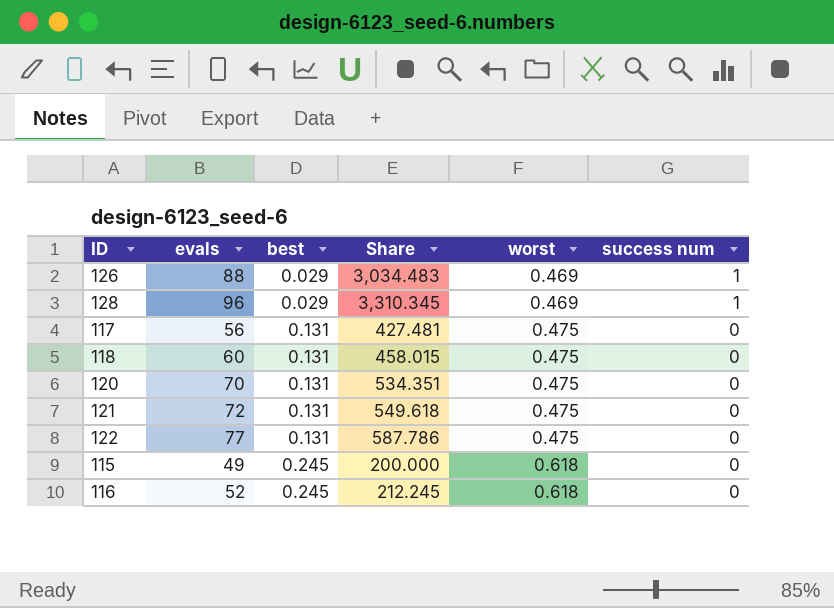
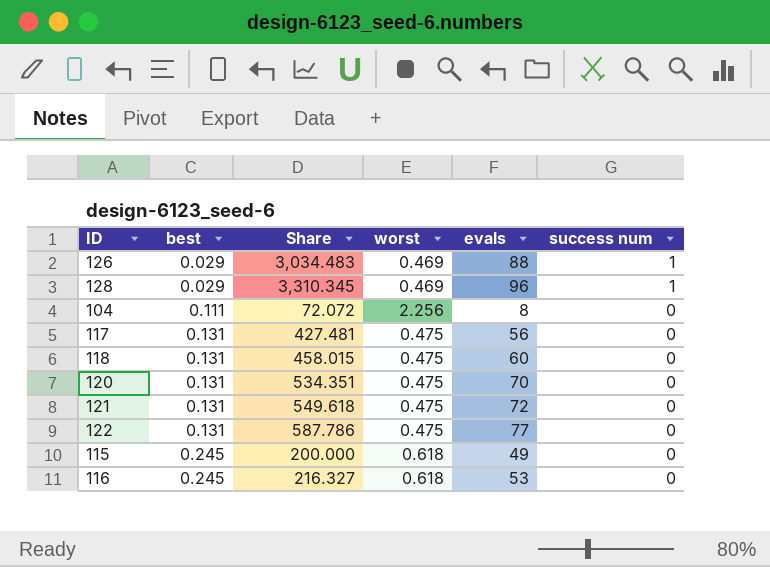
column evals | position: 2 -> 5
row 104: none -> 0.111 | 72.072 | 2.256 | 8 | 0
116 | Share: 212.245 -> 216.327
116 | evals: 52 -> 53

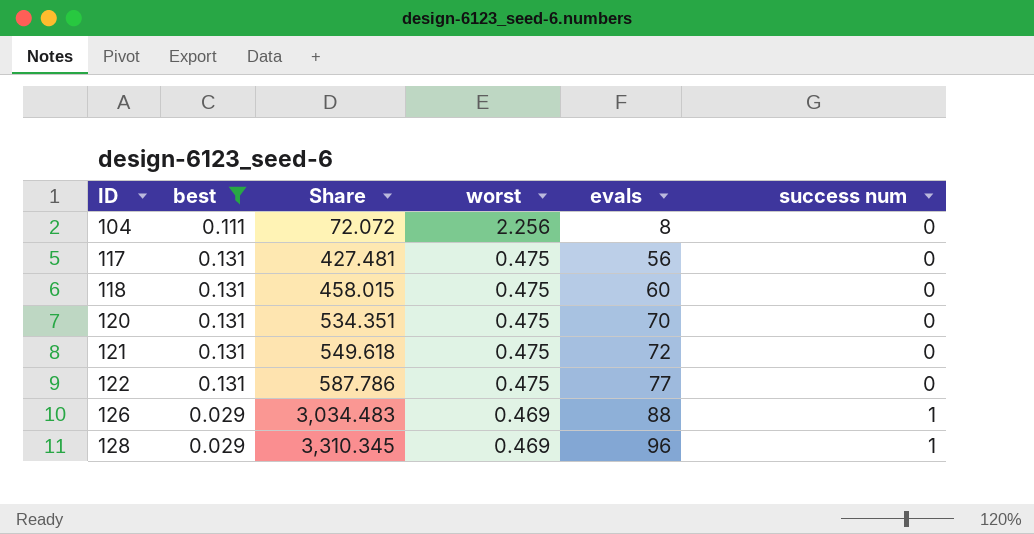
filter: none -> best != 0.245
row order: best ascending -> ID ascending

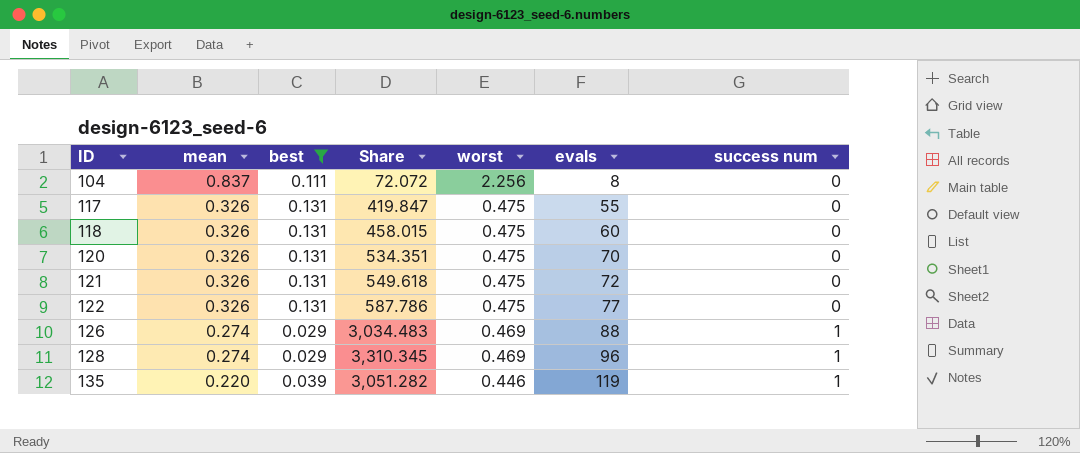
column mean | position: none -> 2
117 | Share: 427.481 -> 419.847
117 | evals: 56 -> 55
row 135: none -> 0.220 | 0.039 | 3,051.282 | 0.446 | 119 | 1

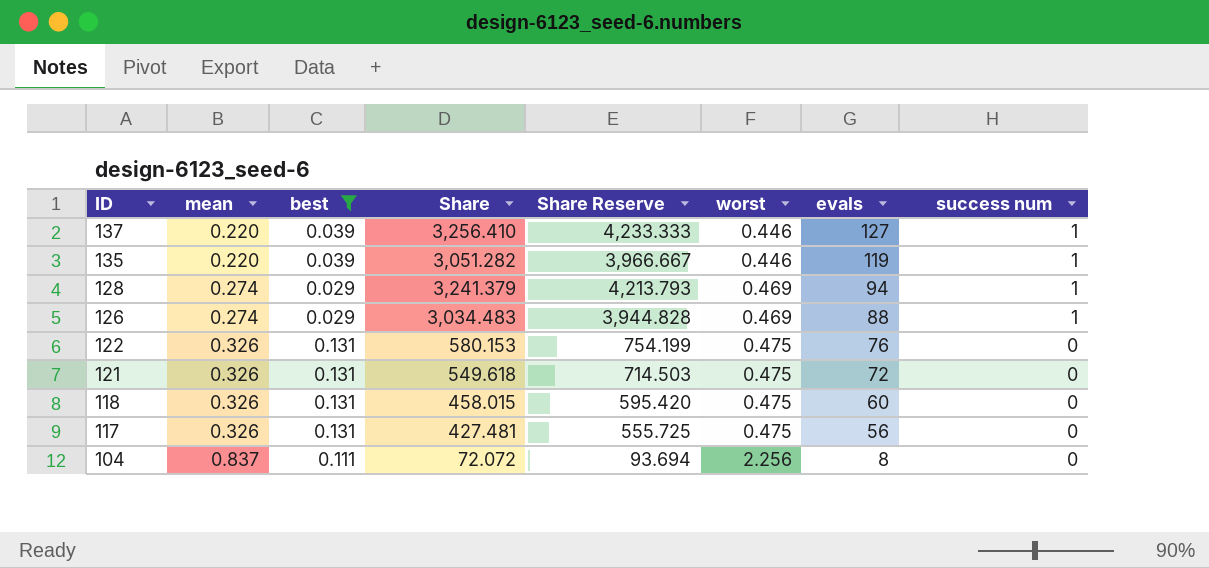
row order: ID ascending -> ID descending
column Share Reserve | formula: none -> [Share] * 1.3
row 120: 0.326 | 0.131 | 534.351 | 0.475 | 70 | 0 -> none
row 137: none -> 0.220 | 0.039 | 3,256.410 | 4,233.333 | 0.446 | 127 | 1
128 | Share: 3,310.345 -> 3,241.379
128 | evals: 96 -> 94
122 | Share: 587.786 -> 580.153
122 | evals: 77 -> 76
117 | Share: 419.847 -> 427.481
117 | evals: 55 -> 56

